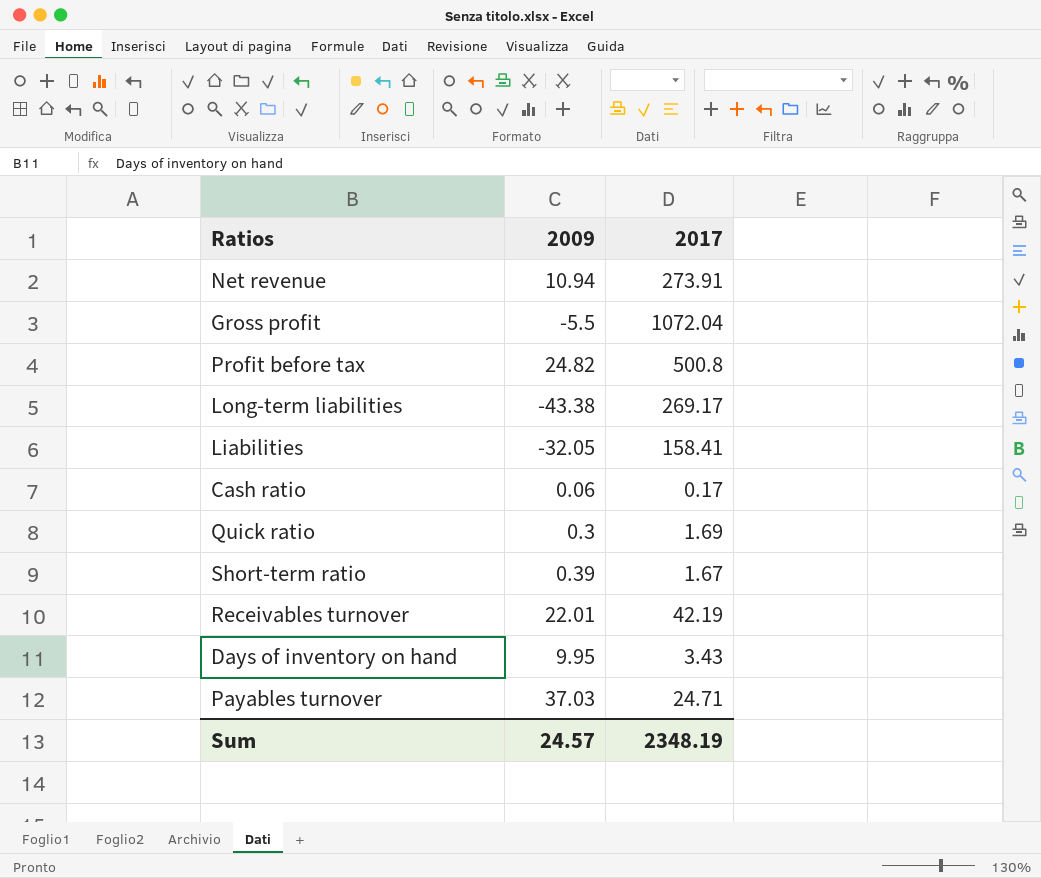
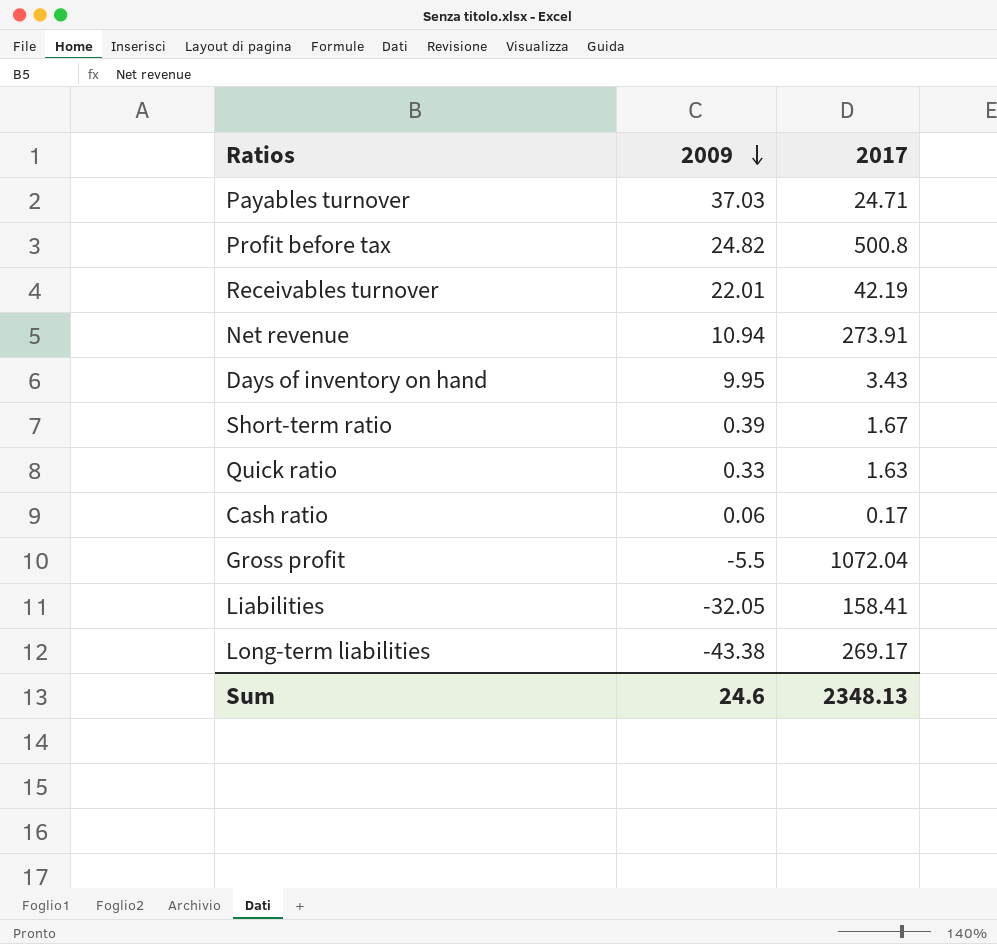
row order: none -> 2009 descending
Quick ratio | 2009: 0.3 -> 0.33
Quick ratio | 2017: 1.69 -> 1.63
Sum | 2009: 24.57 -> 24.6
Sum | 2017: 2348.19 -> 2348.13

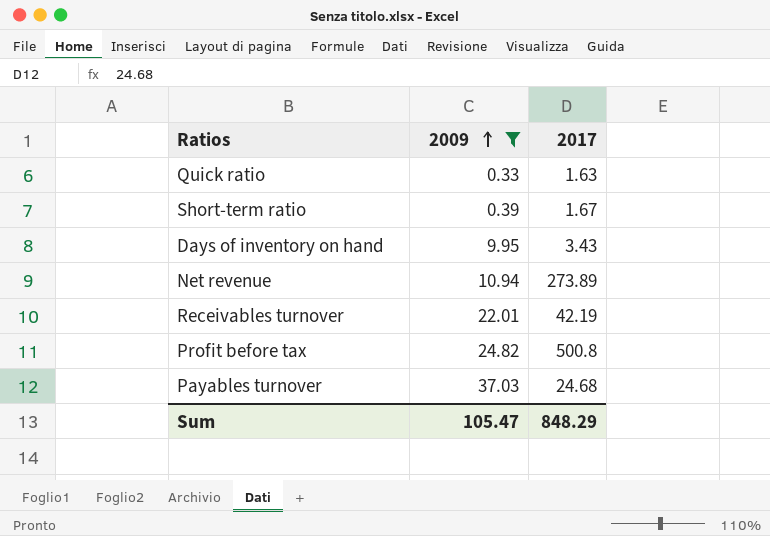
filter: none -> 2009 >= 0.33
row order: 2009 descending -> 2009 ascending
Net revenue | 2017: 273.91 -> 273.89
Payables turnover | 2017: 24.71 -> 24.68
Sum | 2009: 24.6 -> 105.47
Sum | 2017: 2348.13 -> 848.29

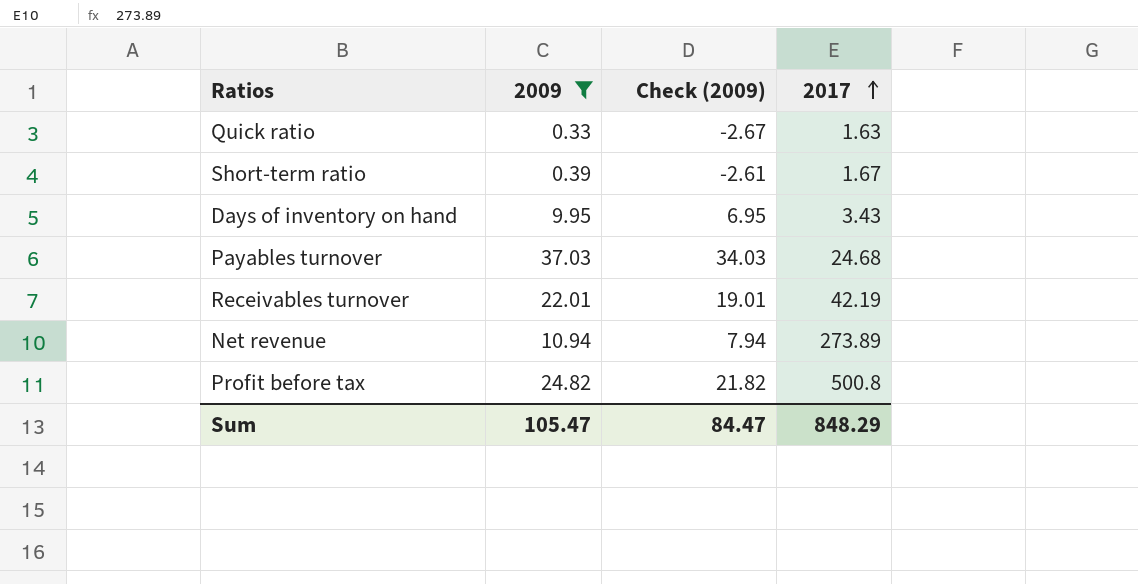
row order: 2009 ascending -> 2017 ascending
column Check (2009) | formula: none -> [2009] - 3

